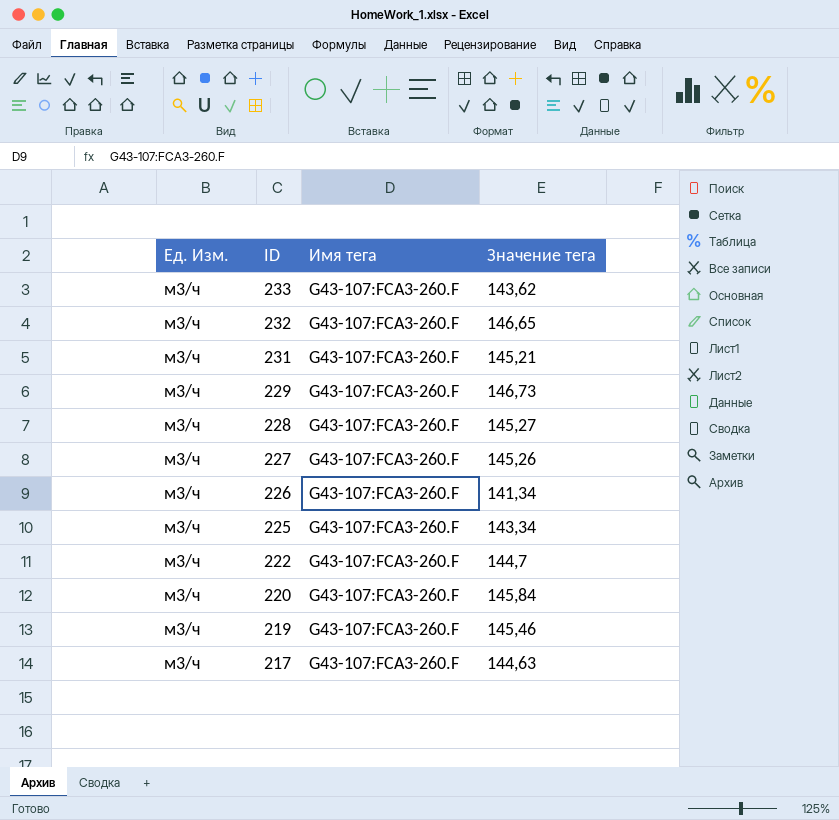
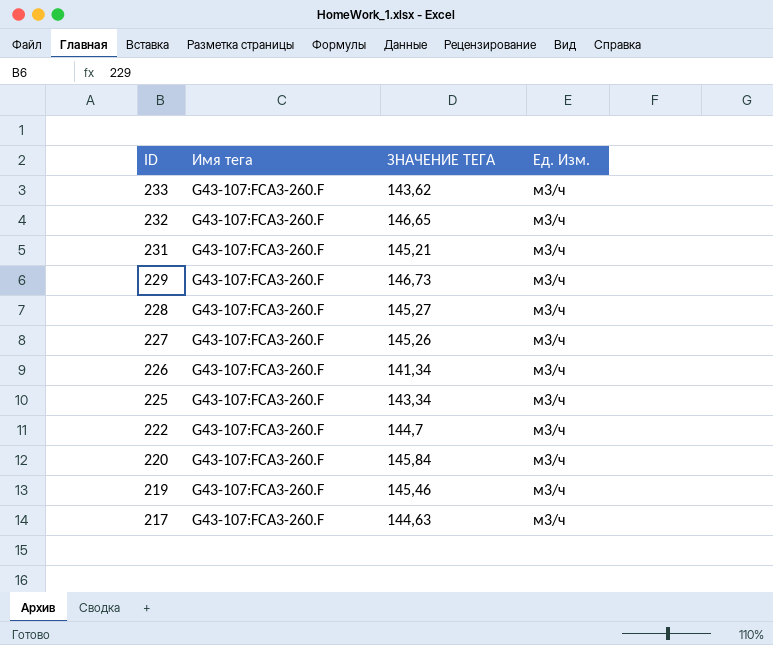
column name: Значение тега -> ЗНАЧЕНИЕ ТЕГА
column Ед. Изм. | position: 1 -> 4

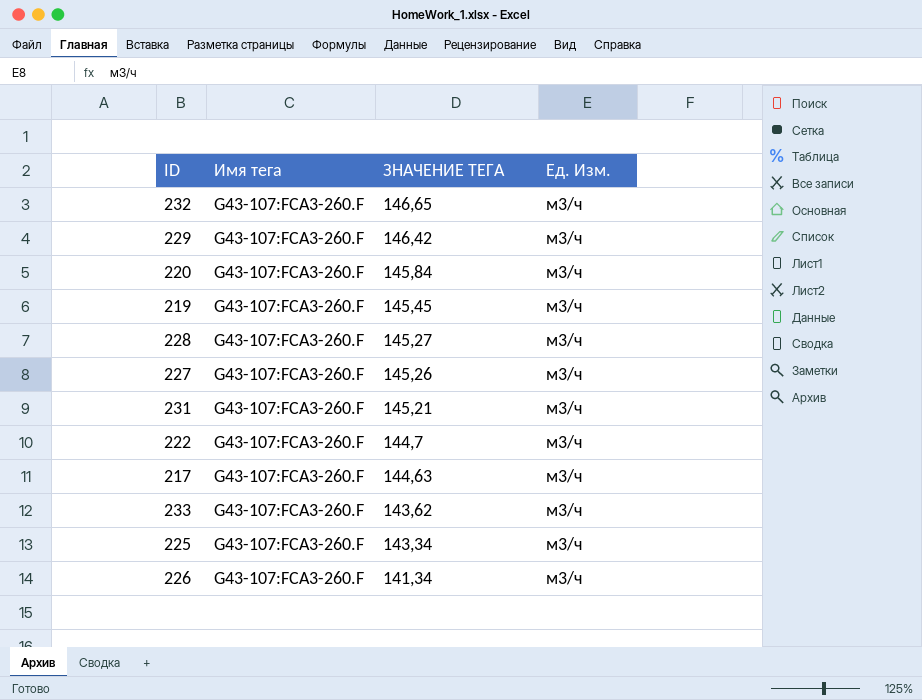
row order: ID descending -> ЗНАЧЕНИЕ ТЕГА descending
229 | ЗНАЧЕНИЕ ТЕГА: 146,73 -> 146,42
219 | ЗНАЧЕНИЕ ТЕГА: 145,46 -> 145,45

